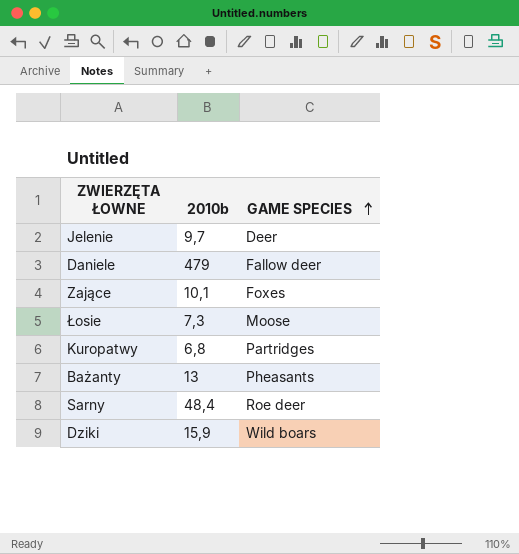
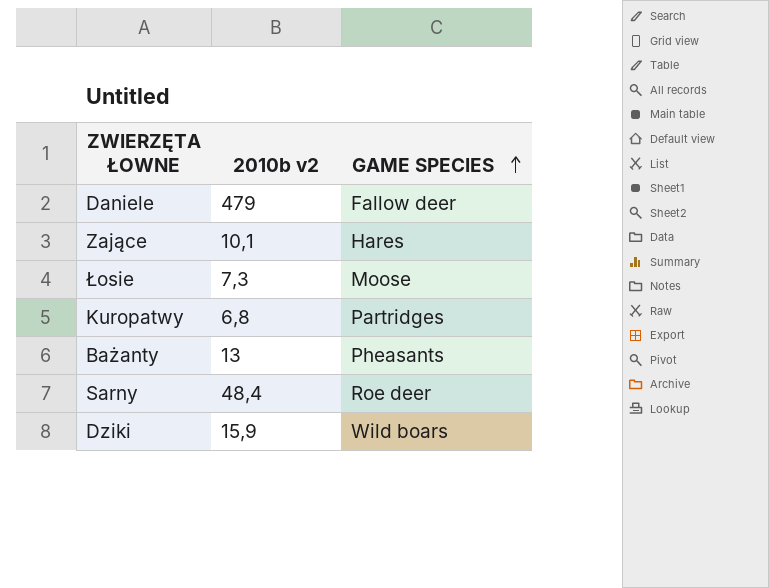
column name: 2010b -> 2010b v2
row Jelenie: 9,7 | Deer -> none
Zające | GAME SPECIES: Foxes -> Hares

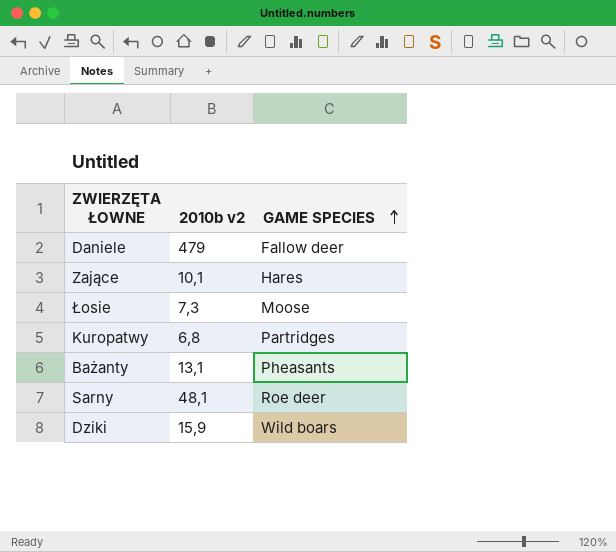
Bażanty | 2010b v2: 13 -> 13,1
Sarny | 2010b v2: 48,4 -> 48,1

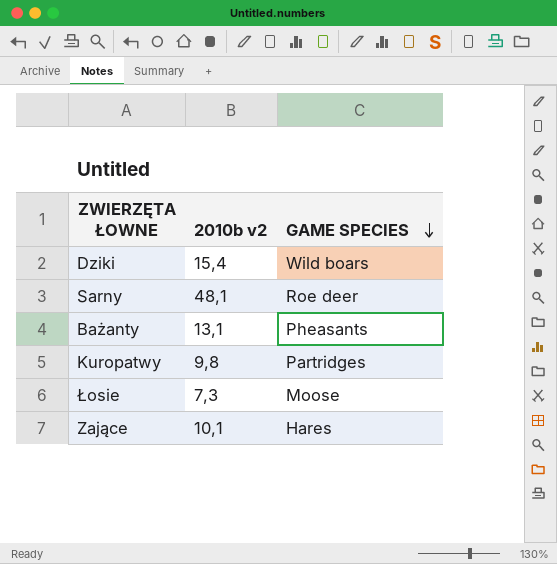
row order: GAME SPECIES ascending -> GAME SPECIES descending
row Daniele: 479 | Fallow deer -> none
Dziki | 2010b v2: 15,9 -> 15,4
Kuropatwy | 2010b v2: 6,8 -> 9,8

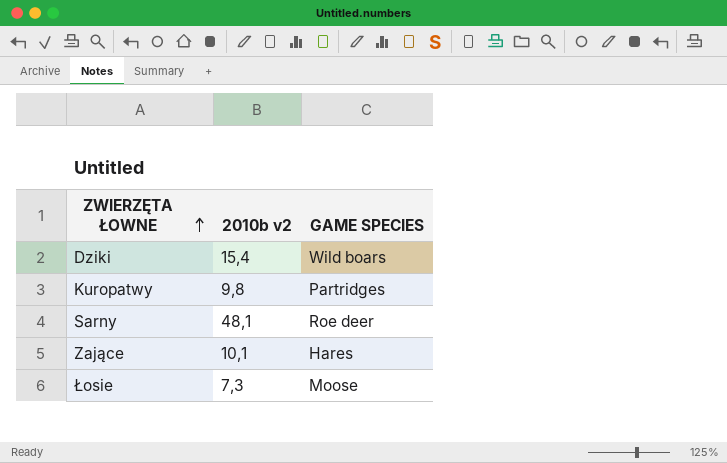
row order: GAME SPECIES descending -> ZWIERZĘTA ŁOWNE ascending
row Bażanty: 13,1 | Pheasants -> none

